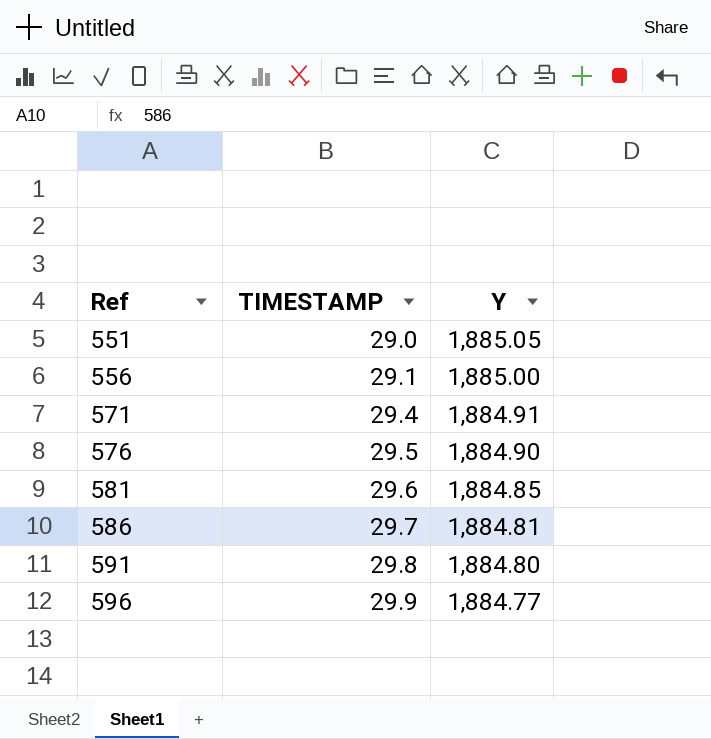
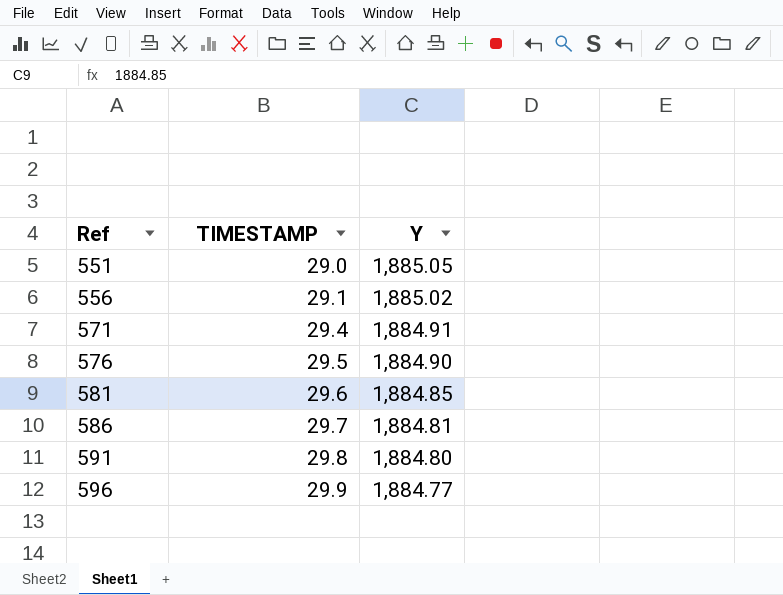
556 | Y: 1,885.00 -> 1,885.02

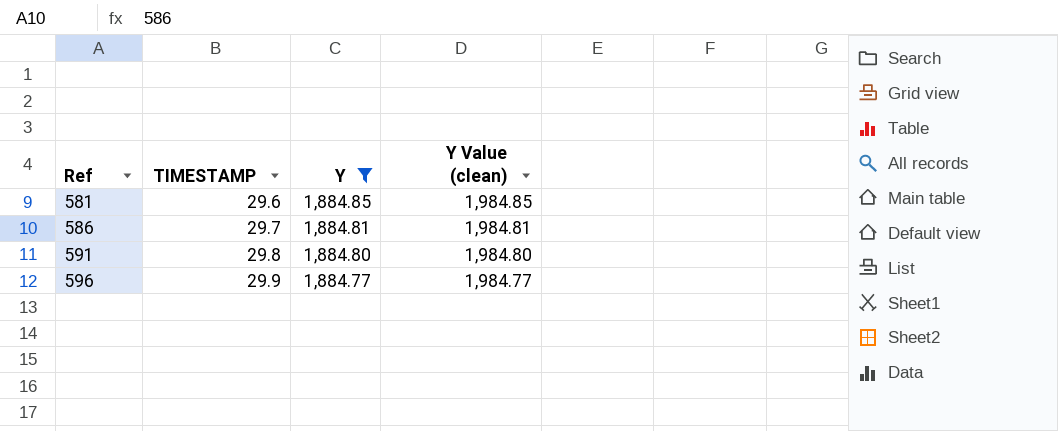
filter: none -> Y <= 1,884.85
column Y Value (clean) | formula: none -> [Y] + 100

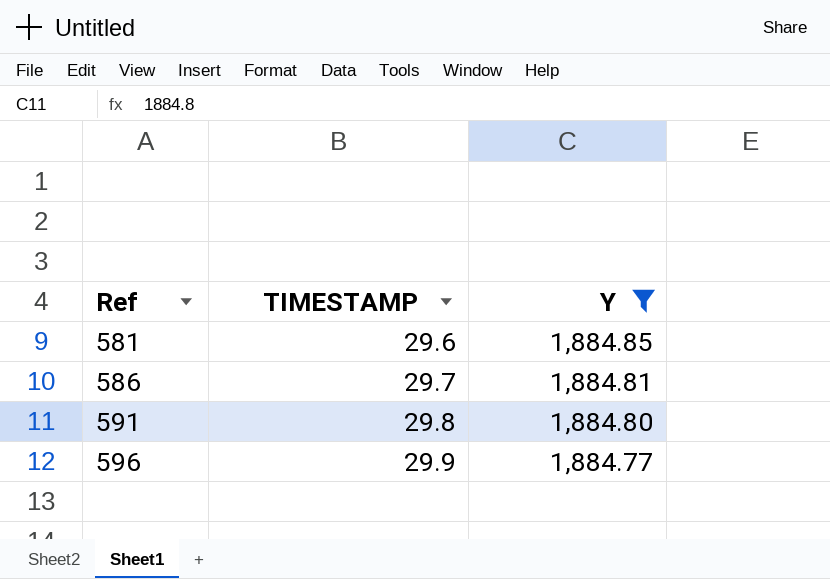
column Y Value (clean) | formula: [Y] + 100 -> none

